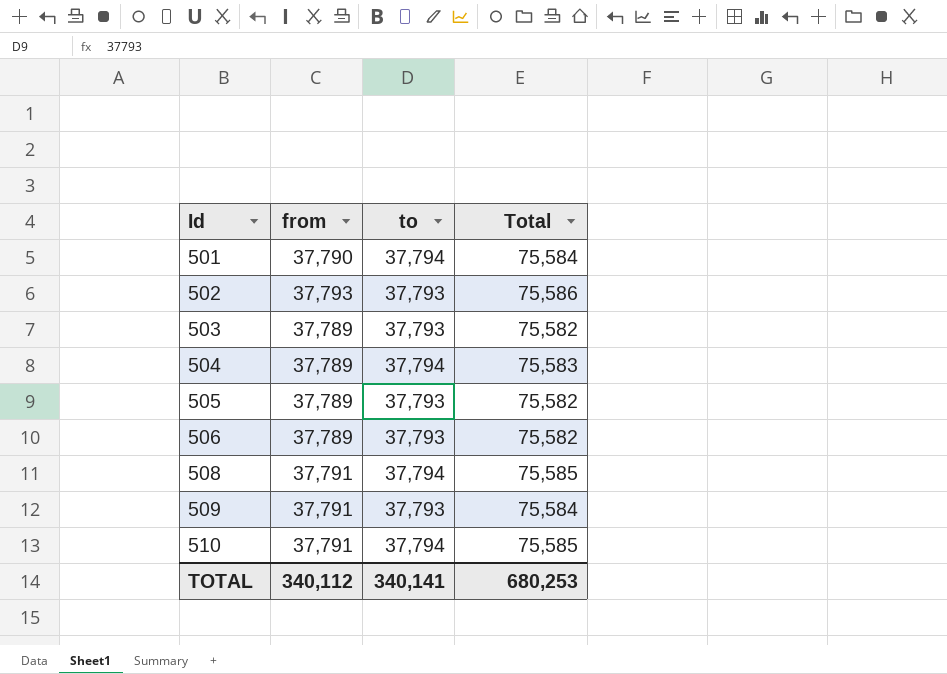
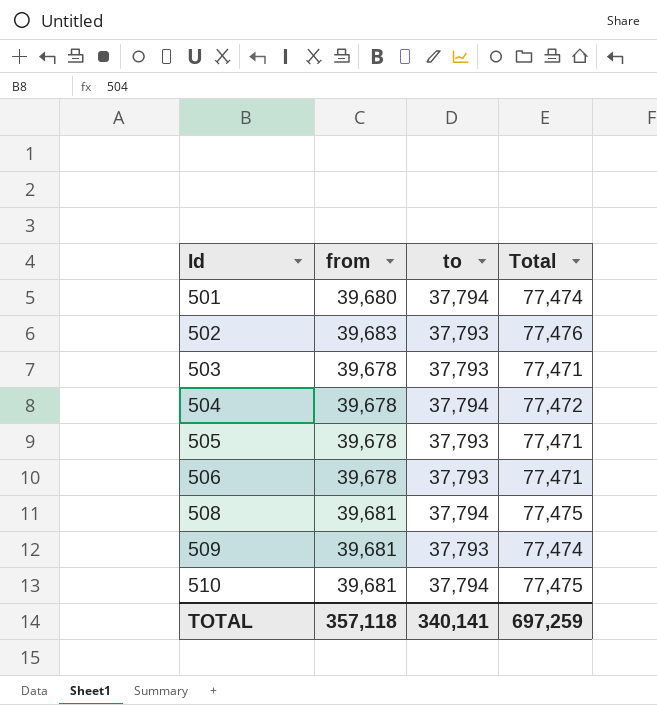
501 | from: 37,790 -> 39,680
501 | Total: 75,584 -> 77,474
502 | from: 37,793 -> 39,683
502 | Total: 75,586 -> 77,476
503 | from: 37,789 -> 39,678
503 | Total: 75,582 -> 77,471
504 | from: 37,789 -> 39,678
504 | Total: 75,583 -> 77,472
505 | from: 37,789 -> 39,678
505 | Total: 75,582 -> 77,471
506 | from: 37,789 -> 39,678
506 | Total: 75,582 -> 77,471
508 | from: 37,791 -> 39,681
508 | Total: 75,585 -> 77,475
509 | from: 37,791 -> 39,681
509 | Total: 75,584 -> 77,474
510 | from: 37,791 -> 39,681
510 | Total: 75,585 -> 77,475
TOTAL | from: 340,112 -> 357,118
TOTAL | Total: 680,253 -> 697,259

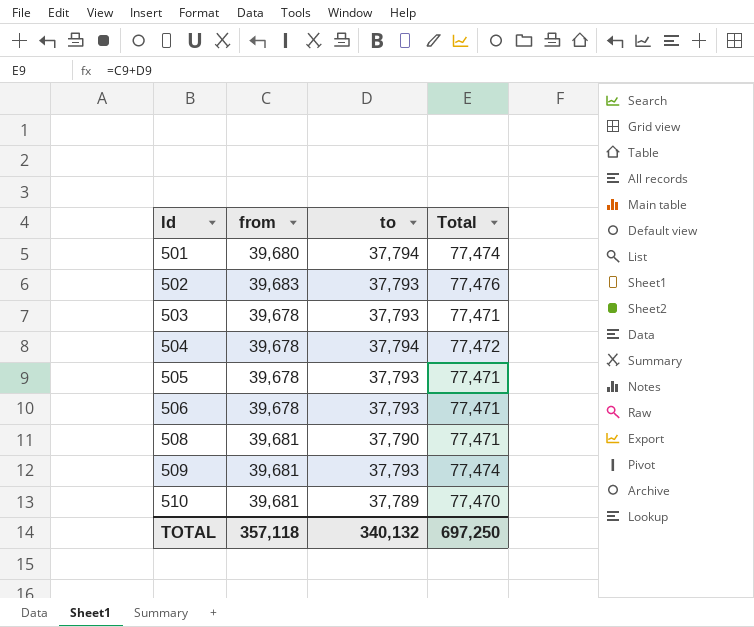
508 | to: 37,794 -> 37,790
508 | Total: 77,475 -> 77,471
510 | to: 37,794 -> 37,789
510 | Total: 77,475 -> 77,470
TOTAL | to: 340,141 -> 340,132
TOTAL | Total: 697,259 -> 697,250

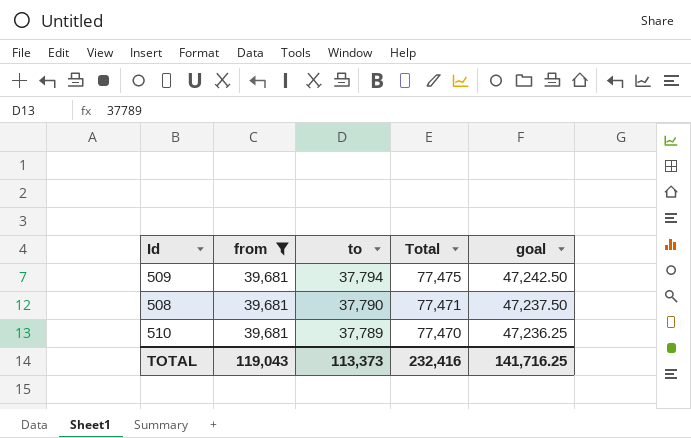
filter: none -> from = 39,681
row order: Id ascending -> to descending
column goal | formula: none -> [to] * 1.25
509 | to: 37,793 -> 37,794
509 | Total: 77,474 -> 77,475
TOTAL | from: 357,118 -> 119,043
TOTAL | to: 340,132 -> 113,373
TOTAL | Total: 697,250 -> 232,416

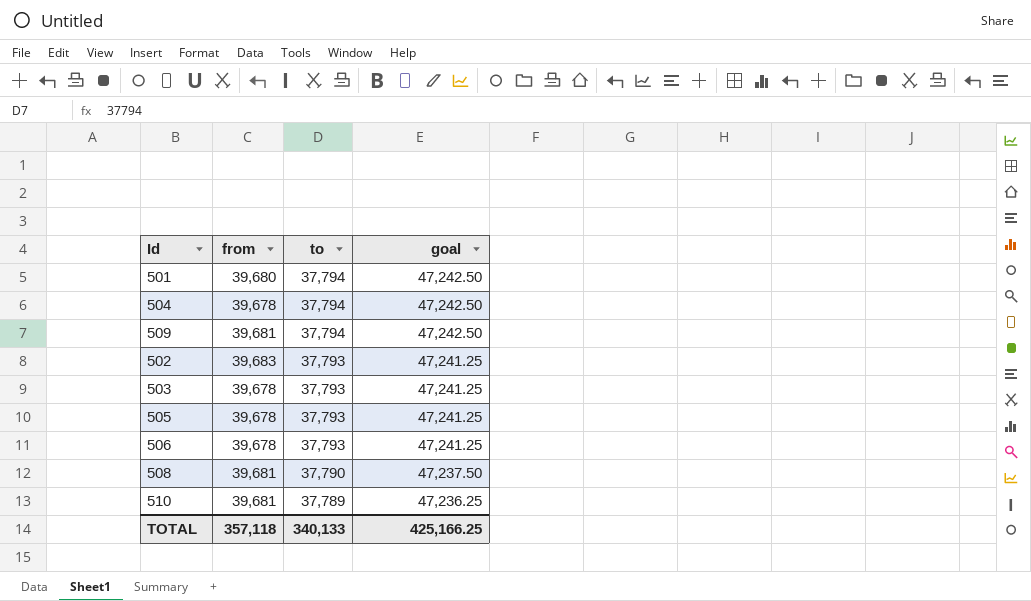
filter: from = 39,681 -> none
column Total | formula: [from] + [to] -> none
TOTAL | from: 119,043 -> 357,118
TOTAL | to: 113,373 -> 340,133
TOTAL | goal: 141,716.25 -> 425,166.25

